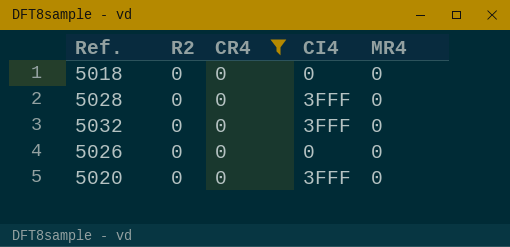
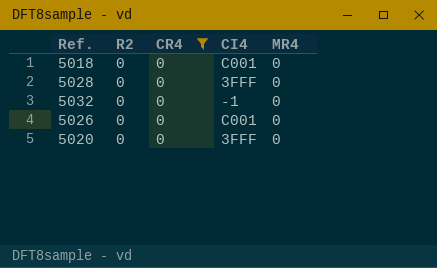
5018 | CI4: 0 -> C001
5032 | CI4: 3FFF -> -1
5026 | CI4: 0 -> C001

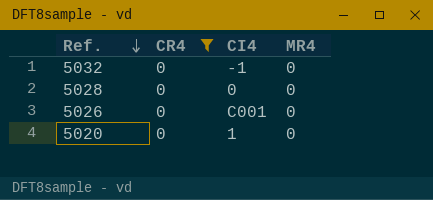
row order: none -> Ref. descending
column R2 | position: 2 -> none
row 5018: 0 | 0 | C001 | 0 -> none
5028 | CI4: 3FFF -> 0
5020 | CI4: 3FFF -> 1

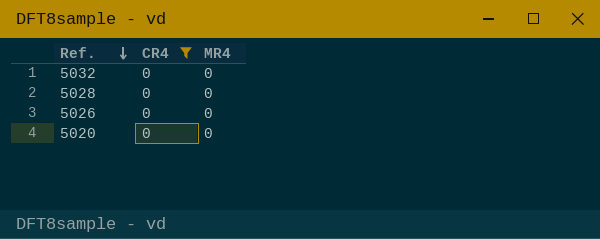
column CI4 | position: 3 -> none

